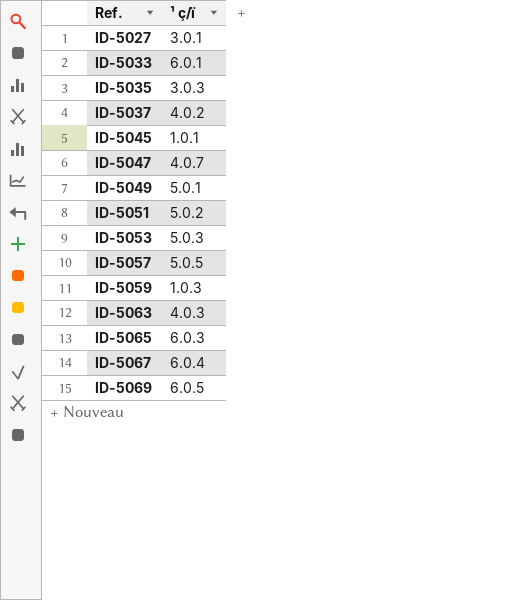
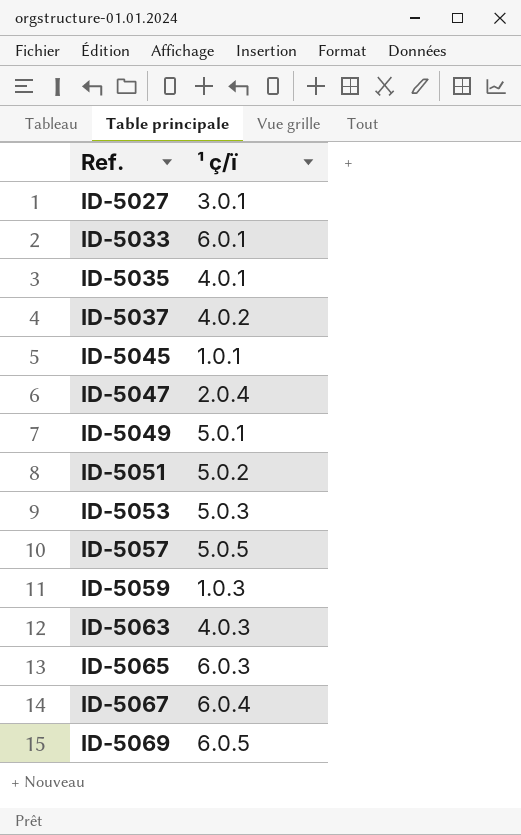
ID-5035 | ¹ ç/ï: 3.0.3 -> 4.0.1
ID-5047 | ¹ ç/ï: 4.0.7 -> 2.0.4

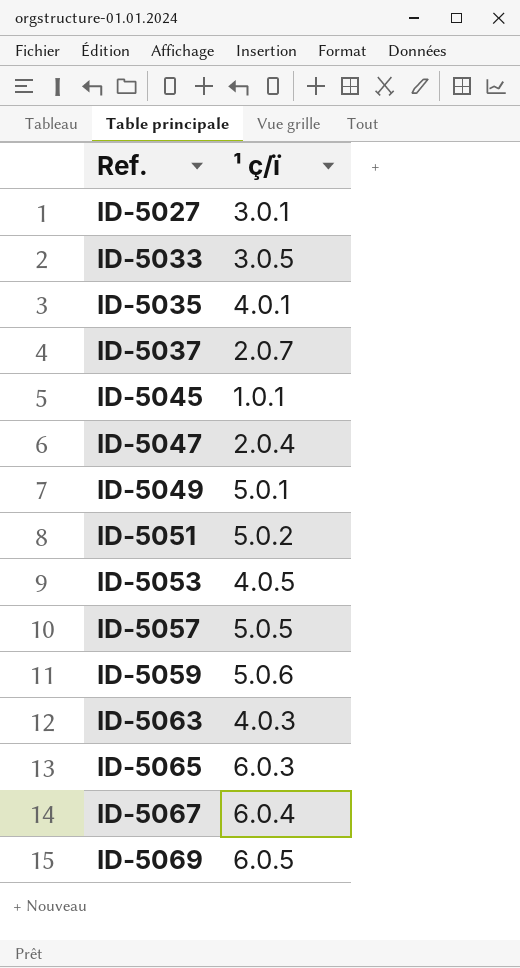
ID-5033 | ¹ ç/ï: 6.0.1 -> 3.0.5
ID-5037 | ¹ ç/ï: 4.0.2 -> 2.0.7
ID-5053 | ¹ ç/ï: 5.0.3 -> 4.0.5
ID-5059 | ¹ ç/ï: 1.0.3 -> 5.0.6

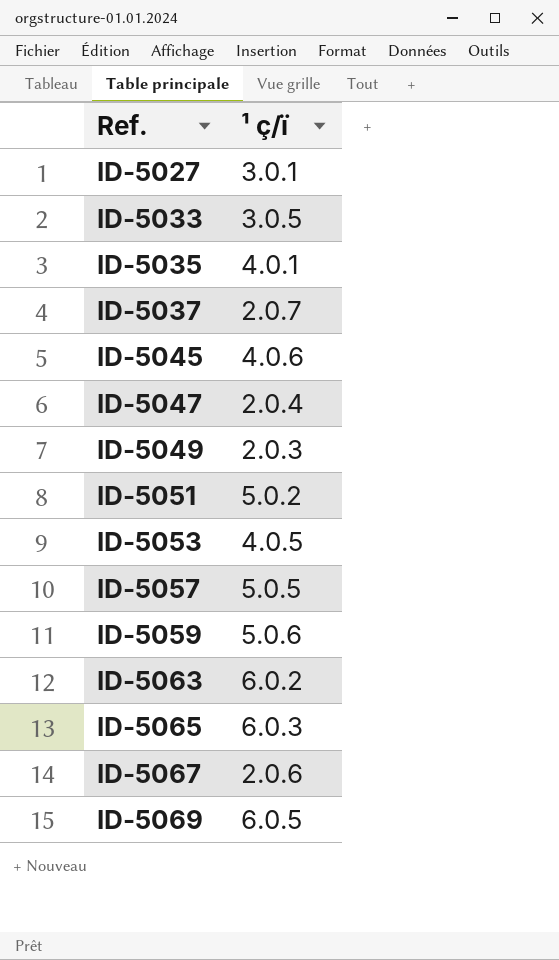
ID-5045 | ¹ ç/ï: 1.0.1 -> 4.0.6
ID-5049 | ¹ ç/ï: 5.0.1 -> 2.0.3
ID-5063 | ¹ ç/ï: 4.0.3 -> 6.0.2
ID-5067 | ¹ ç/ï: 6.0.4 -> 2.0.6

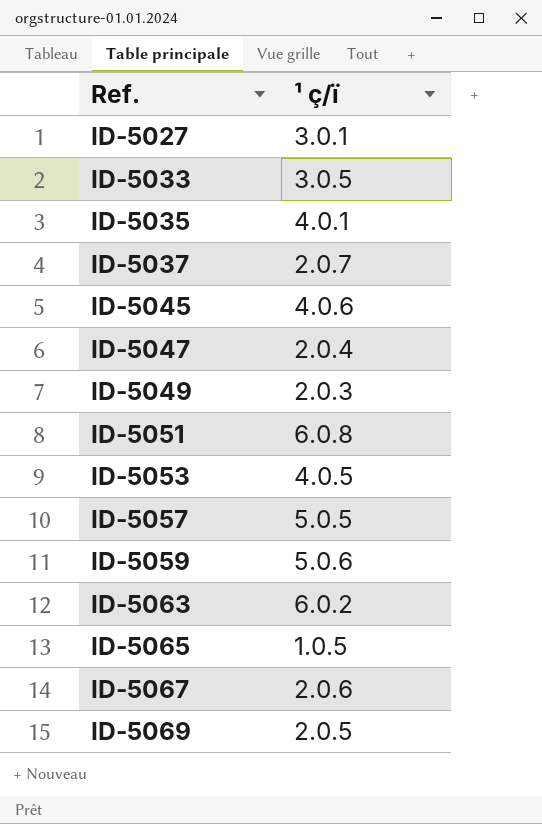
ID-5051 | ¹ ç/ï: 5.0.2 -> 6.0.8
ID-5065 | ¹ ç/ï: 6.0.3 -> 1.0.5
ID-5069 | ¹ ç/ï: 6.0.5 -> 2.0.5

